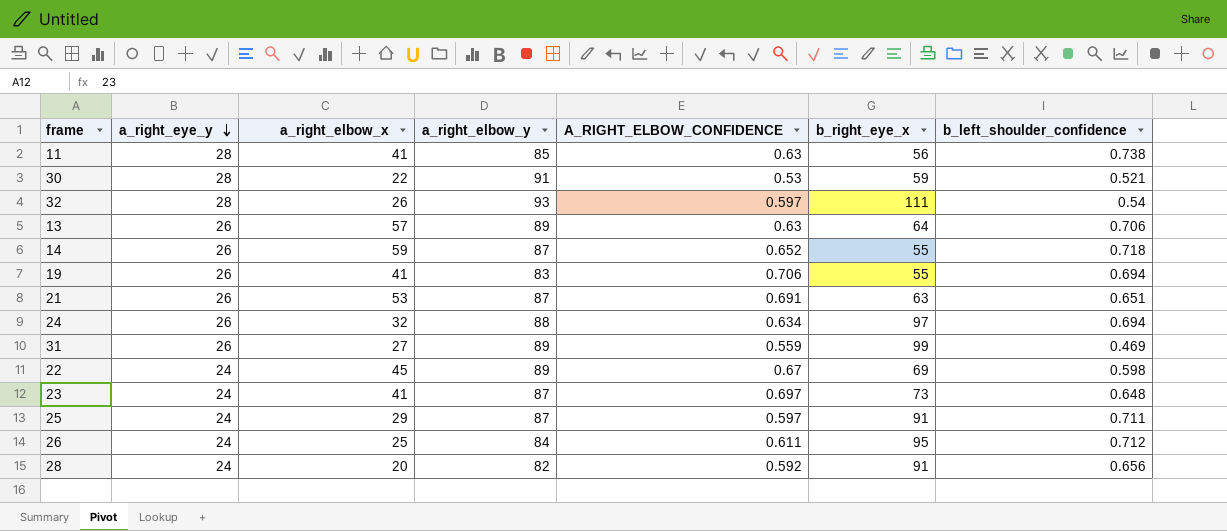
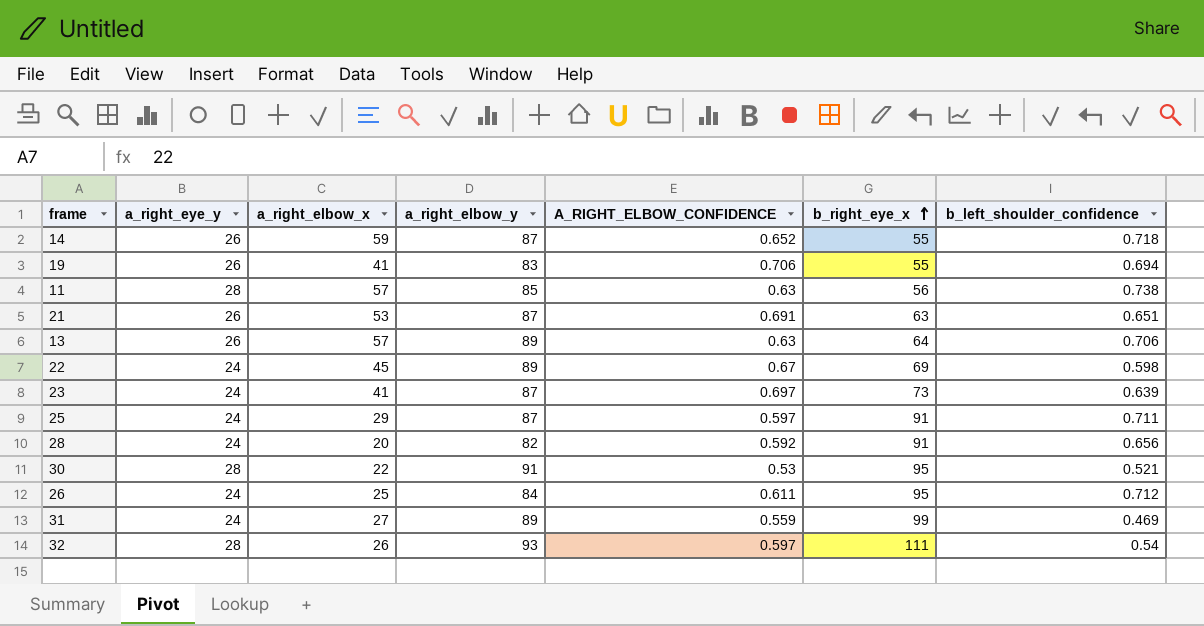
row order: a_right_eye_y descending -> b_right_eye_x ascending
row 24: 26 | 32 | 88 | 0.634 | 97 | 0.694 -> none
11 | a_right_elbow_x: 41 -> 57
23 | b_left_shoulder_confidence: 0.648 -> 0.639
30 | b_right_eye_x: 59 -> 95
31 | a_right_eye_y: 26 -> 24

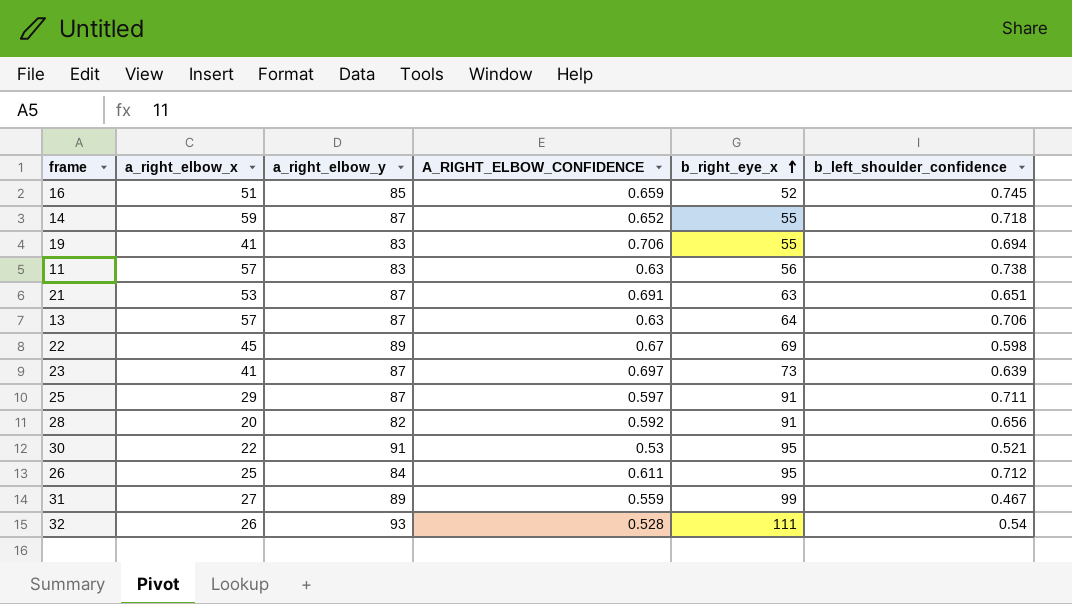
column a_right_eye_y | position: 2 -> none
row 16: none -> 51 | 85 | 0.659 | 52 | 0.745
11 | a_right_elbow_y: 85 -> 83
13 | a_right_elbow_y: 89 -> 87
31 | b_left_shoulder_confidence: 0.469 -> 0.467
32 | A_RIGHT_ELBOW_CONFIDENCE: 0.597 -> 0.528

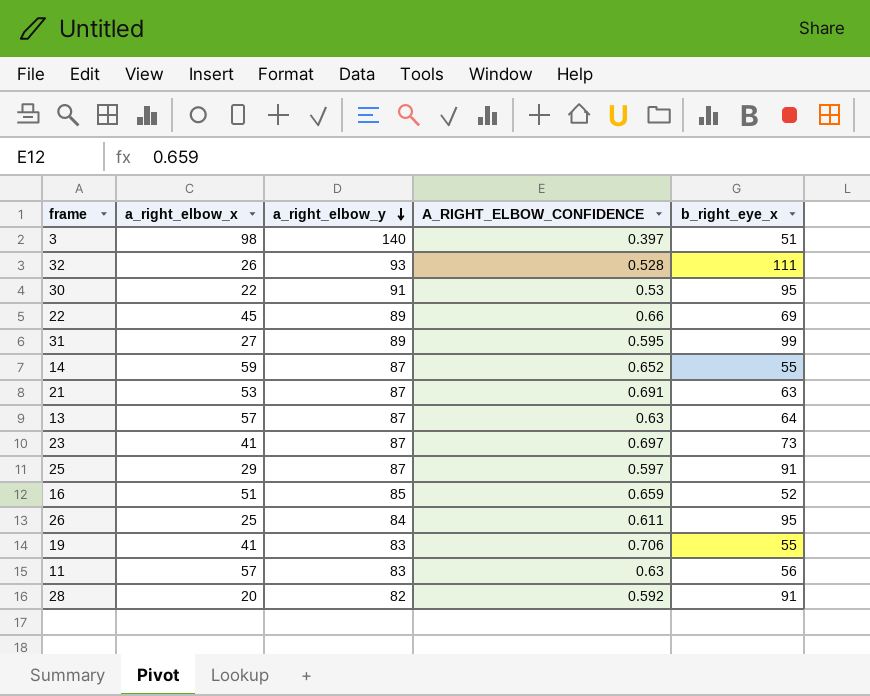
row order: b_right_eye_x ascending -> a_right_elbow_y descending
column b_left_shoulder_confidence | position: 6 -> none
row 3: none -> 98 | 140 | 0.397 | 51
22 | A_RIGHT_ELBOW_CONFIDENCE: 0.67 -> 0.66
31 | A_RIGHT_ELBOW_CONFIDENCE: 0.559 -> 0.595

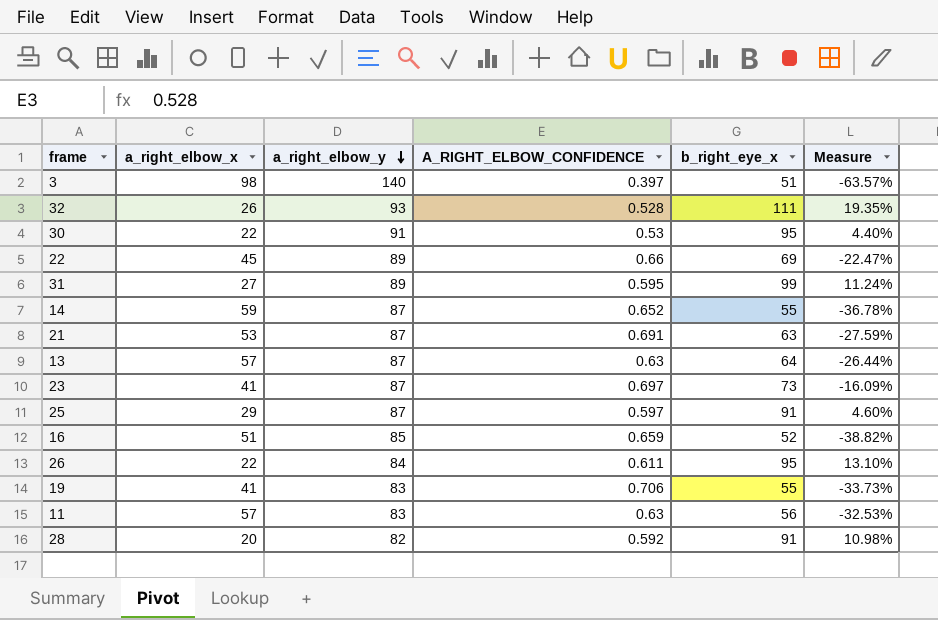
column Measure | formula: none -> ([b_right_eye_x] - [a_right_elbow_y]) / [a_right_elbow_y]
26 | a_right_elbow_x: 25 -> 22

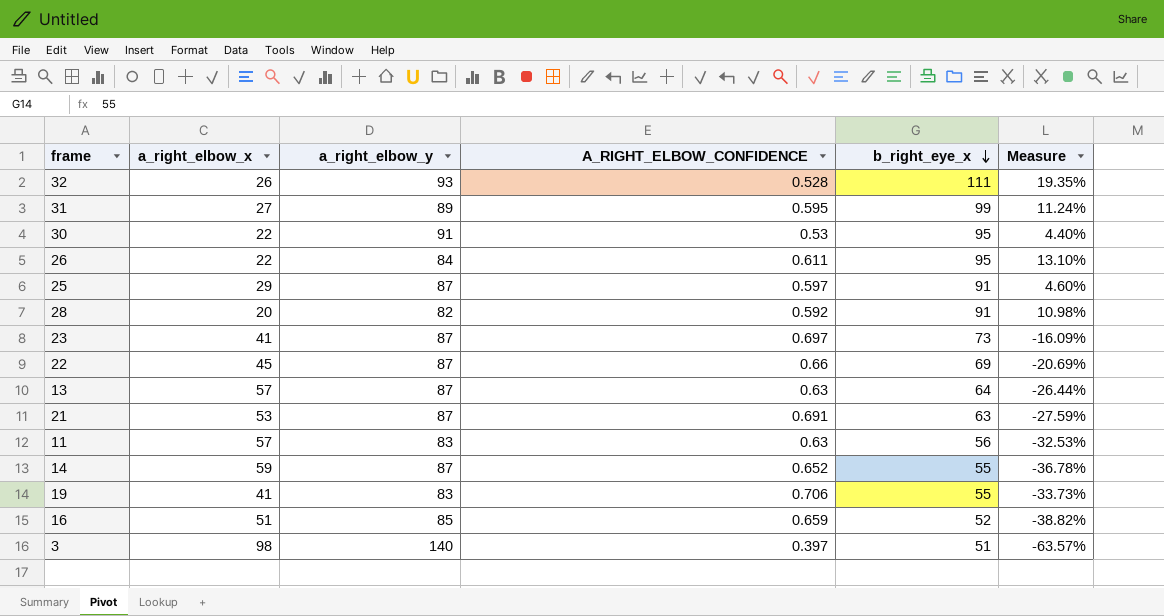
row order: a_right_elbow_y descending -> b_right_eye_x descending
22 | a_right_elbow_y: 89 -> 87
22 | Measure: -22.47% -> -20.69%

